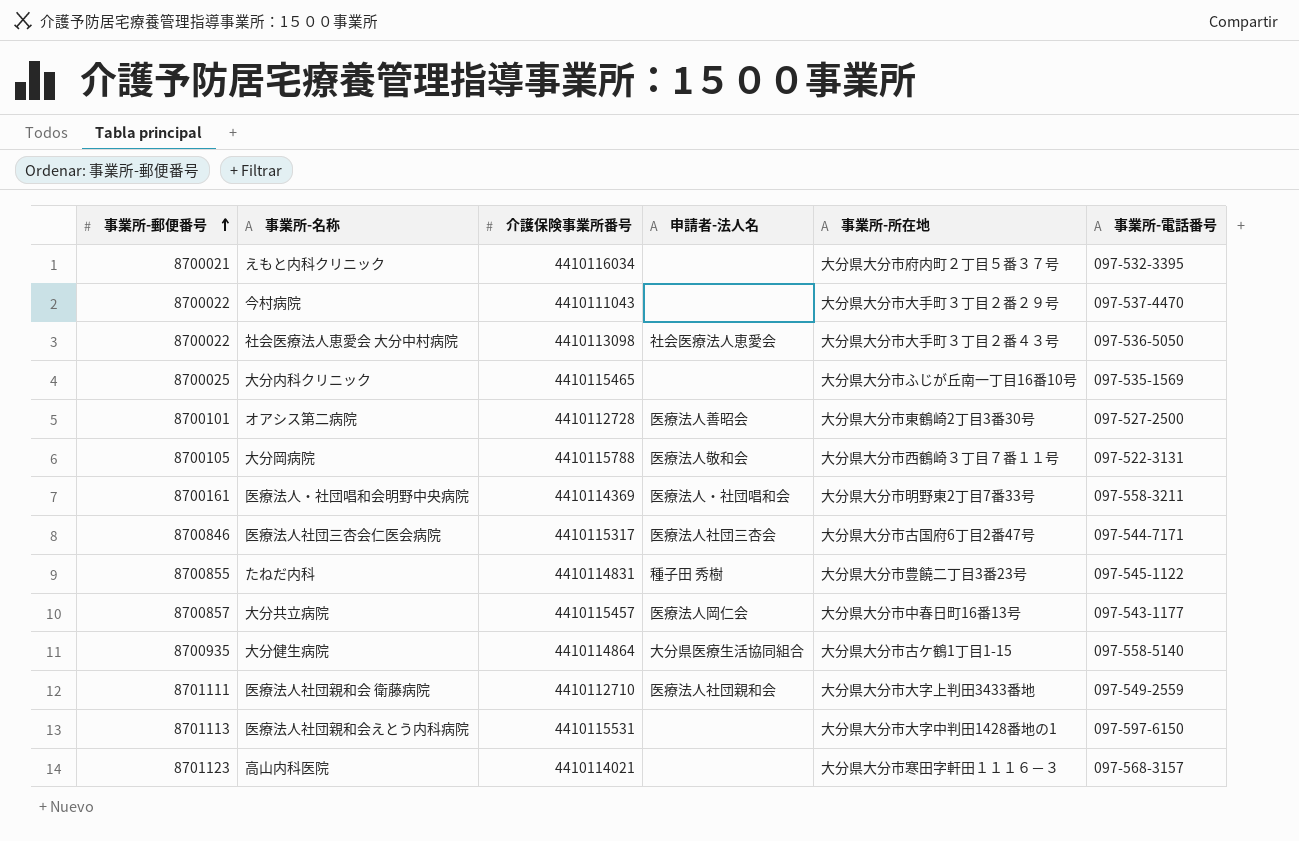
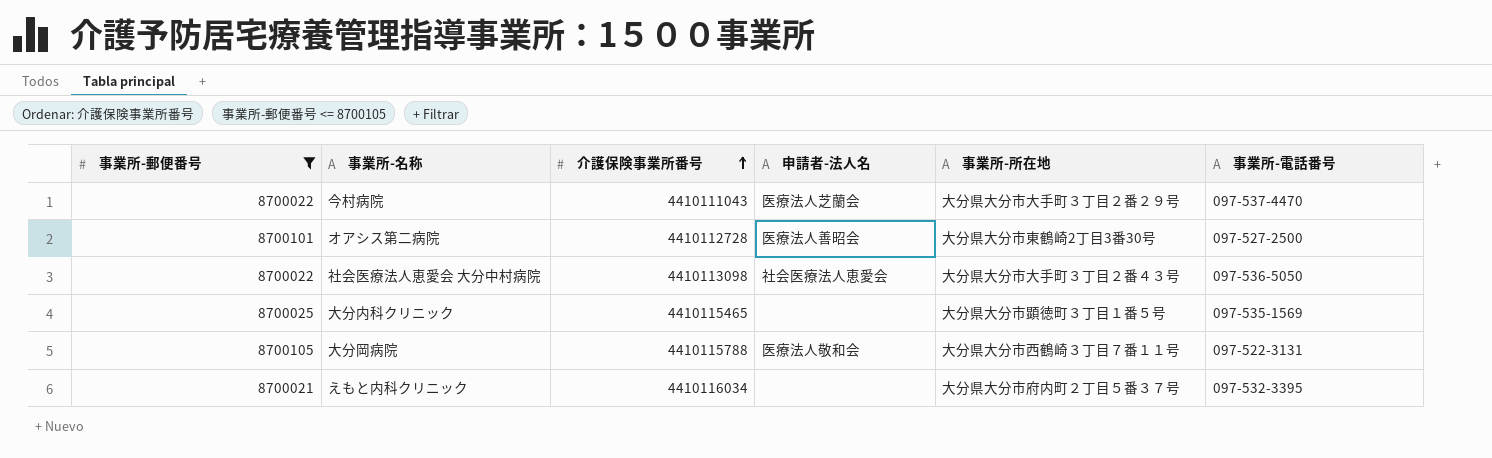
filter: none -> 事業所-郵便番号 <= 8700105
row order: 事業所-郵便番号 ascending -> 介護保険事業所番号 ascending
今村病院 | 申請者-法人名: none -> 医療法人芝蘭会
大分内科クリニック | 事業所-所在地: 大分県大分市ふじが丘南一丁目16番10号 -> 大分県大分市顕徳町３丁目１番５号

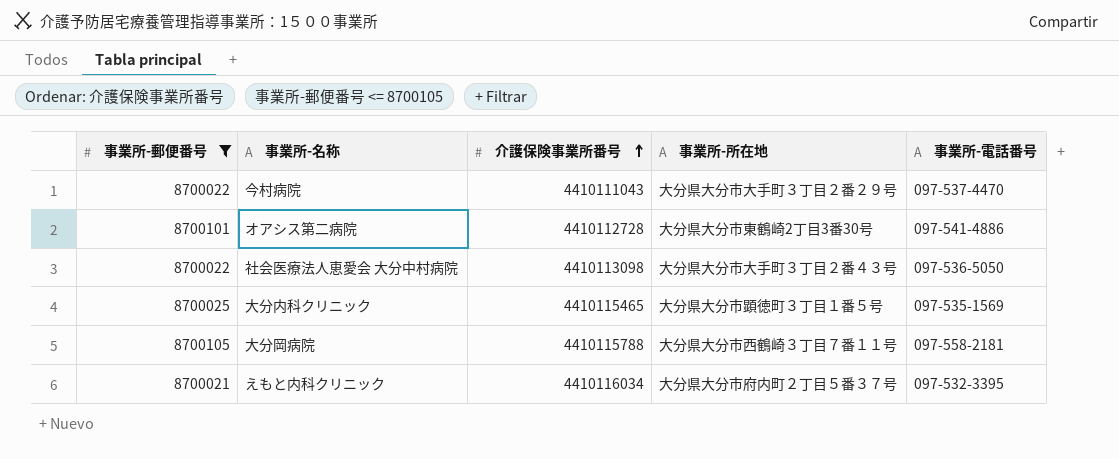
column 申請者-法人名 | position: 4 -> none
オアシス第二病院 | 事業所-電話番号: 097-527-2500 -> 097-541-4886
大分岡病院 | 事業所-電話番号: 097-522-3131 -> 097-558-2181

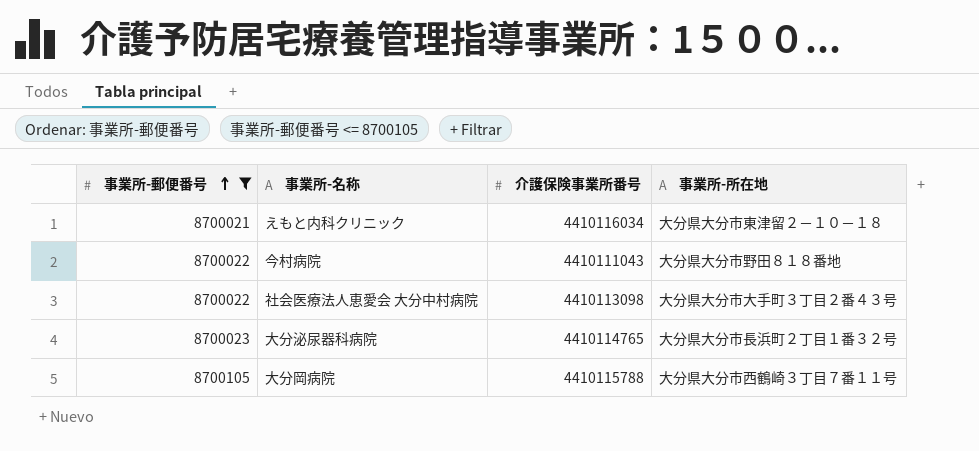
row order: 介護保険事業所番号 ascending -> 事業所-郵便番号 ascending
column 事業所-電話番号 | position: 5 -> none
row オアシス第二病院: 8700101 | 4410112728 | 大分県大分市東鶴崎2丁目3番30号 | 097-541-4886 -> none
row 大分内科クリニック: 8700025 | 4410115465 | 大分県大分市顕徳町３丁目１番５号 | 097-535-1569 -> none
えもと内科クリニック | 事業所-所在地: 大分県大分市府内町２丁目５番３７号 -> 大分県大分市東津留２－１０－１８
今村病院 | 事業所-所在地: 大分県大分市大手町３丁目２番２９号 -> 大分県大分市野田８１８番地
row 大分泌尿器科病院: none -> 8700023 | 4410114765 | 大分県大分市長浜町２丁目１番３２号

